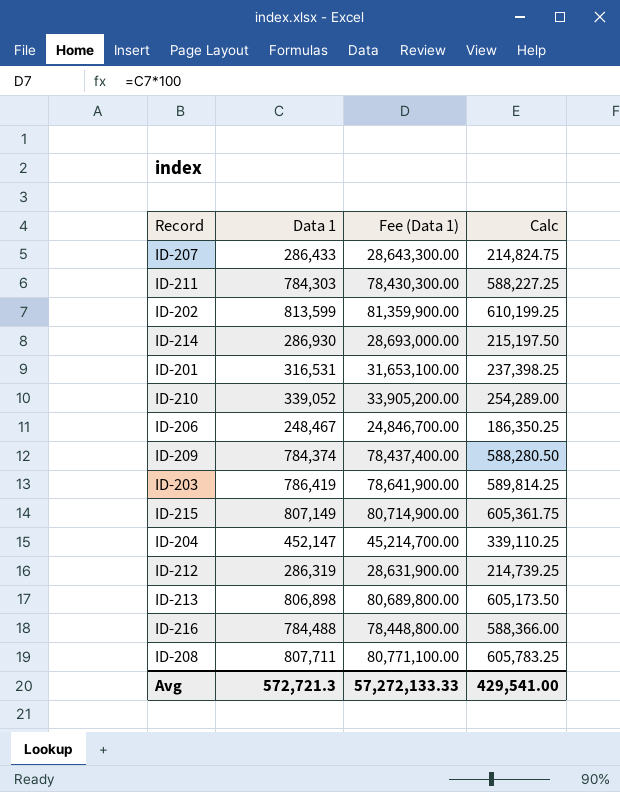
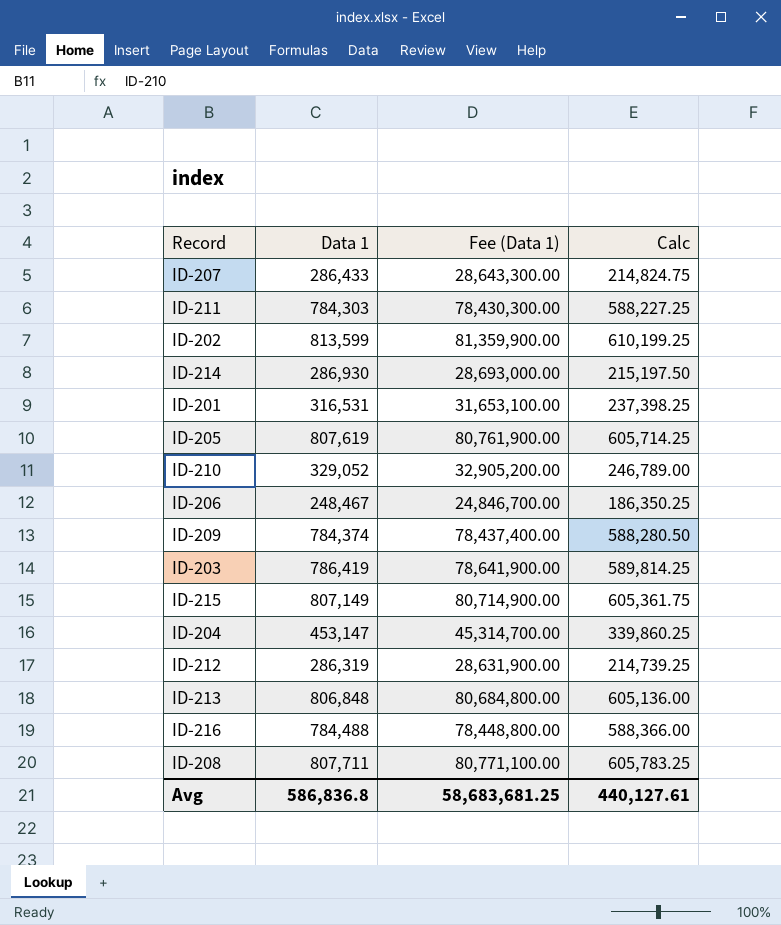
row ID-205: none -> 807,619 | 80,761,900.00 | 605,714.25
ID-210 | Data 1: 339,052 -> 329,052
ID-210 | Fee (Data 1): 33,905,200.00 -> 32,905,200.00
ID-210 | Calc: 254,289.00 -> 246,789.00
ID-204 | Data 1: 452,147 -> 453,147
ID-204 | Fee (Data 1): 45,214,700.00 -> 45,314,700.00
ID-204 | Calc: 339,110.25 -> 339,860.25
ID-213 | Data 1: 806,898 -> 806,848
ID-213 | Fee (Data 1): 80,689,800.00 -> 80,684,800.00
ID-213 | Calc: 605,173.50 -> 605,136.00
Avg | Data 1: 572,721.3 -> 586,836.8
Avg | Fee (Data 1): 57,272,133.33 -> 58,683,681.25
Avg | Calc: 429,541.00 -> 440,127.61

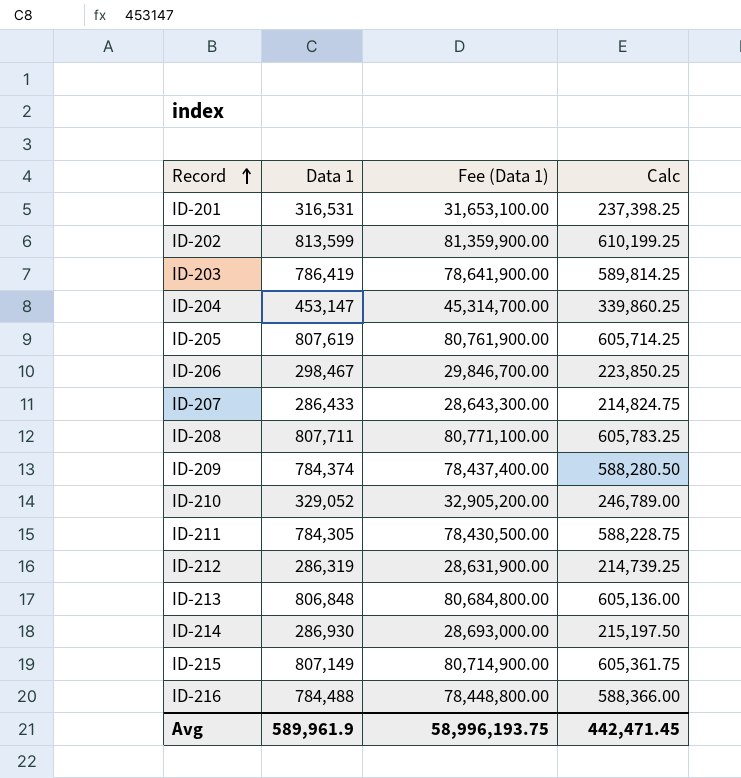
row order: none -> Record ascending
ID-206 | Data 1: 248,467 -> 298,467
ID-206 | Fee (Data 1): 24,846,700.00 -> 29,846,700.00
ID-206 | Calc: 186,350.25 -> 223,850.25
ID-211 | Data 1: 784,303 -> 784,305
ID-211 | Fee (Data 1): 78,430,300.00 -> 78,430,500.00
ID-211 | Calc: 588,227.25 -> 588,228.75
Avg | Data 1: 586,836.8 -> 589,961.9
Avg | Fee (Data 1): 58,683,681.25 -> 58,996,193.75
Avg | Calc: 440,127.61 -> 442,471.45

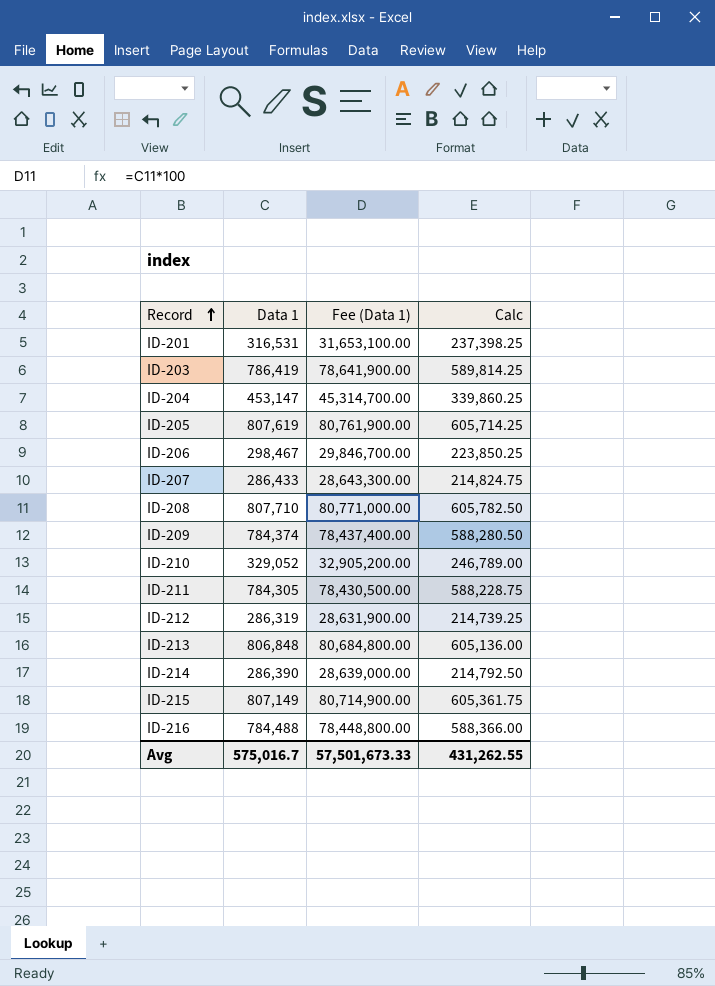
row ID-202: 813,599 | 81,359,900.00 | 610,199.25 -> none
ID-208 | Data 1: 807,711 -> 807,710
ID-208 | Fee (Data 1): 80,771,100.00 -> 80,771,000.00
ID-208 | Calc: 605,783.25 -> 605,782.50
ID-214 | Data 1: 286,930 -> 286,390
ID-214 | Fee (Data 1): 28,693,000.00 -> 28,639,000.00
ID-214 | Calc: 215,197.50 -> 214,792.50
Avg | Data 1: 589,961.9 -> 575,016.7
Avg | Fee (Data 1): 58,996,193.75 -> 57,501,673.33
Avg | Calc: 442,471.45 -> 431,262.55

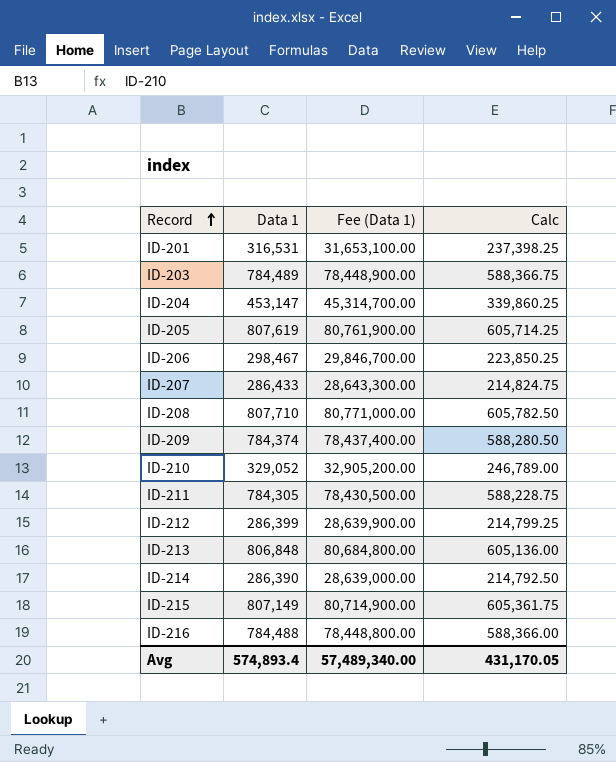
ID-203 | Data 1: 786,419 -> 784,489
ID-203 | Fee (Data 1): 78,641,900.00 -> 78,448,900.00
ID-203 | Calc: 589,814.25 -> 588,366.75
ID-212 | Data 1: 286,319 -> 286,399
ID-212 | Fee (Data 1): 28,631,900.00 -> 28,639,900.00
ID-212 | Calc: 214,739.25 -> 214,799.25
Avg | Data 1: 575,016.7 -> 574,893.4
Avg | Fee (Data 1): 57,501,673.33 -> 57,489,340.00
Avg | Calc: 431,262.55 -> 431,170.05

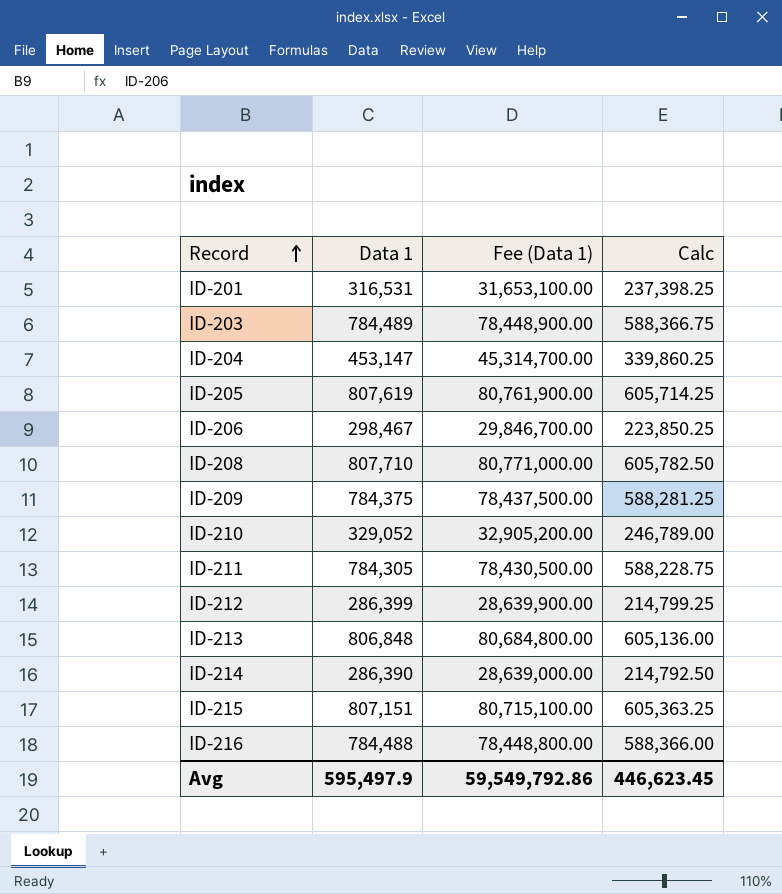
row ID-207: 286,433 | 28,643,300.00 | 214,824.75 -> none
ID-209 | Data 1: 784,374 -> 784,375
ID-209 | Fee (Data 1): 78,437,400.00 -> 78,437,500.00
ID-209 | Calc: 588,280.50 -> 588,281.25
ID-215 | Data 1: 807,149 -> 807,151
ID-215 | Fee (Data 1): 80,714,900.00 -> 80,715,100.00
ID-215 | Calc: 605,361.75 -> 605,363.25
Avg | Data 1: 574,893.4 -> 595,497.9
Avg | Fee (Data 1): 57,489,340.00 -> 59,549,792.86
Avg | Calc: 431,170.05 -> 446,623.45

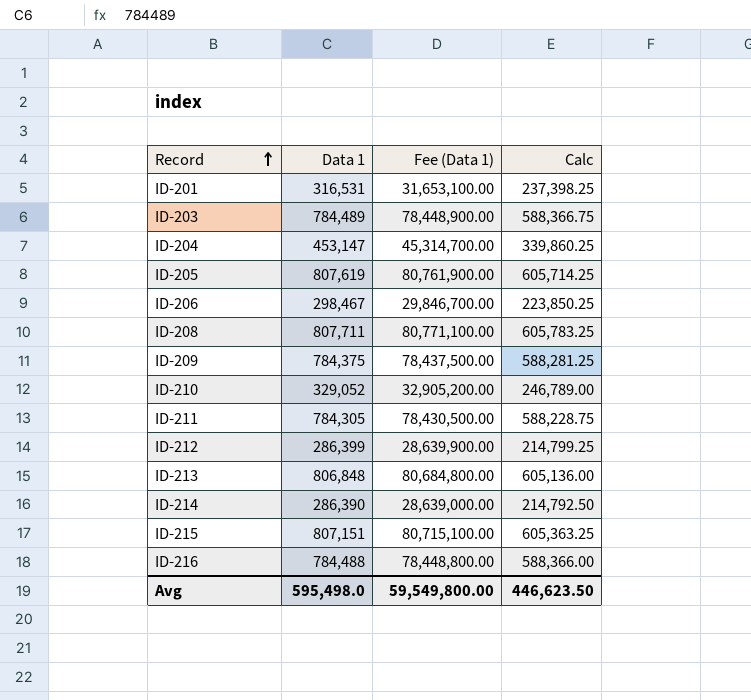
ID-208 | Data 1: 807,710 -> 807,711
ID-208 | Fee (Data 1): 80,771,000.00 -> 80,771,100.00
ID-208 | Calc: 605,782.50 -> 605,783.25
Avg | Data 1: 595,497.9 -> 595,498.0
Avg | Fee (Data 1): 59,549,792.86 -> 59,549,800.00
Avg | Calc: 446,623.45 -> 446,623.50

